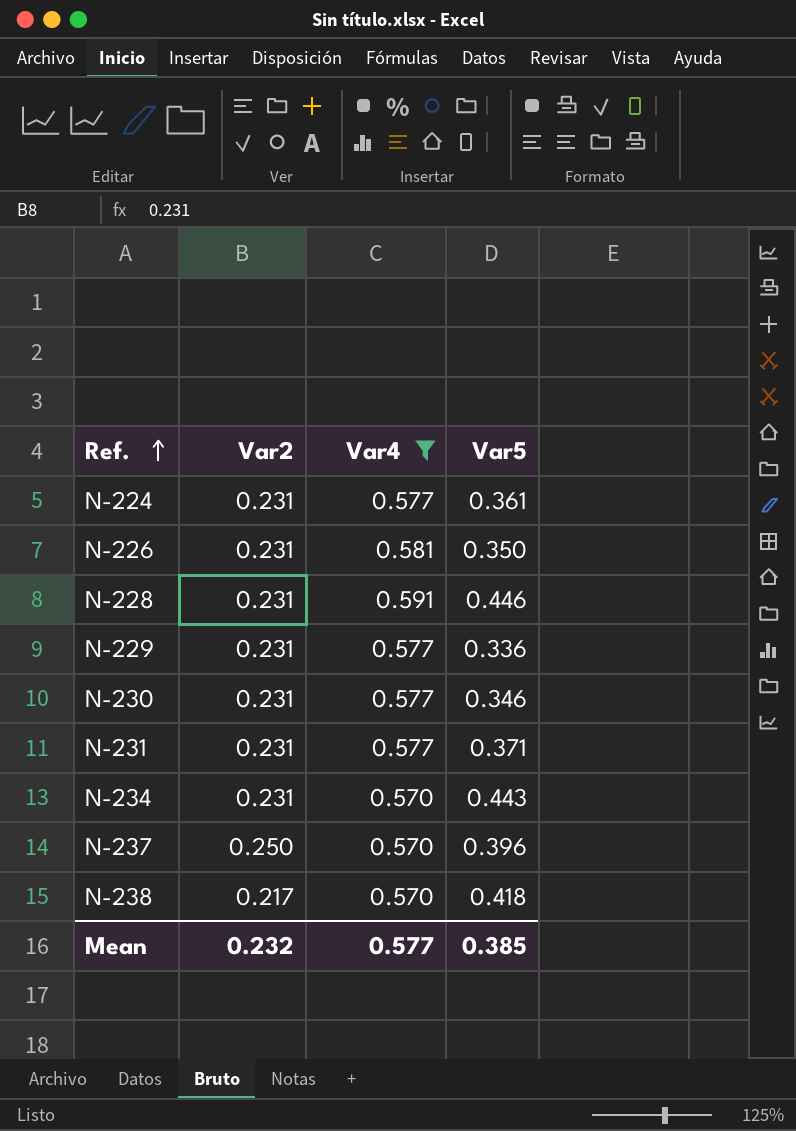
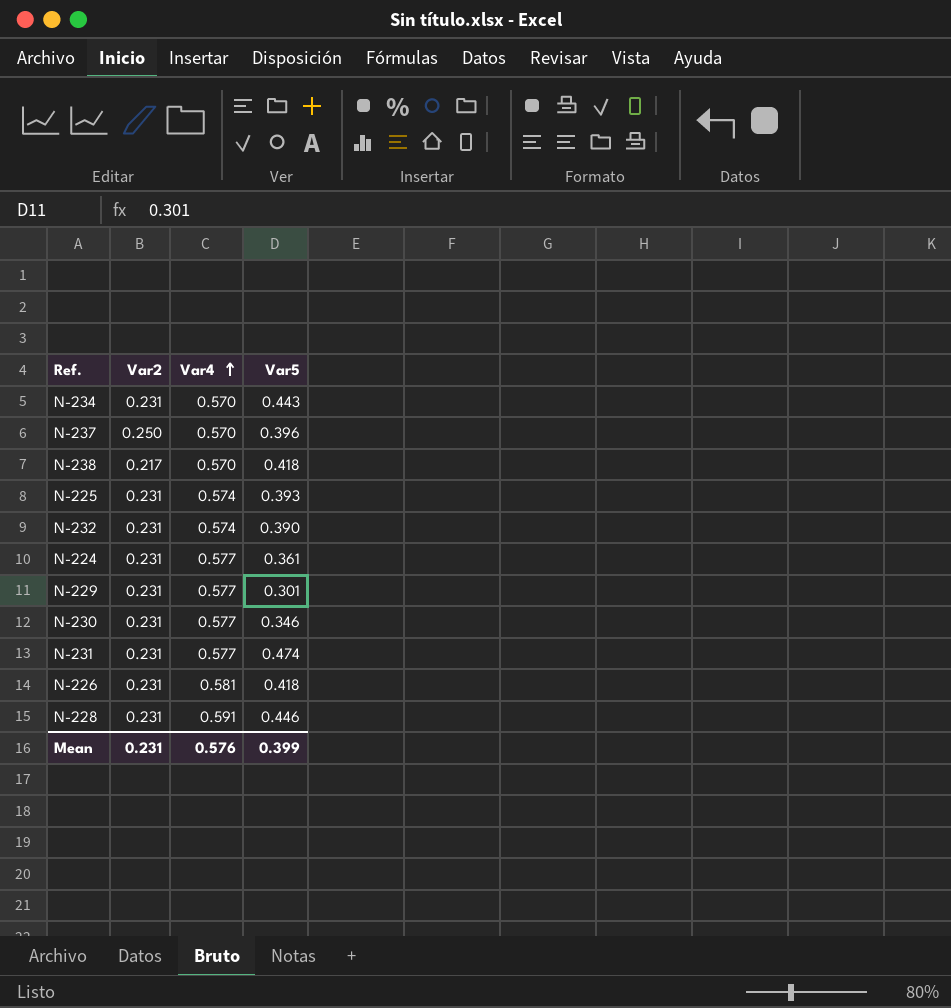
filter: Var4 != 0.574 -> none
row order: Ref. ascending -> Var4 ascending
N-229 | Var5: 0.336 -> 0.301
N-231 | Var5: 0.371 -> 0.474
N-226 | Var5: 0.350 -> 0.418
Mean | Var2: 0.232 -> 0.231
Mean | Var4: 0.577 -> 0.576
Mean | Var5: 0.385 -> 0.399

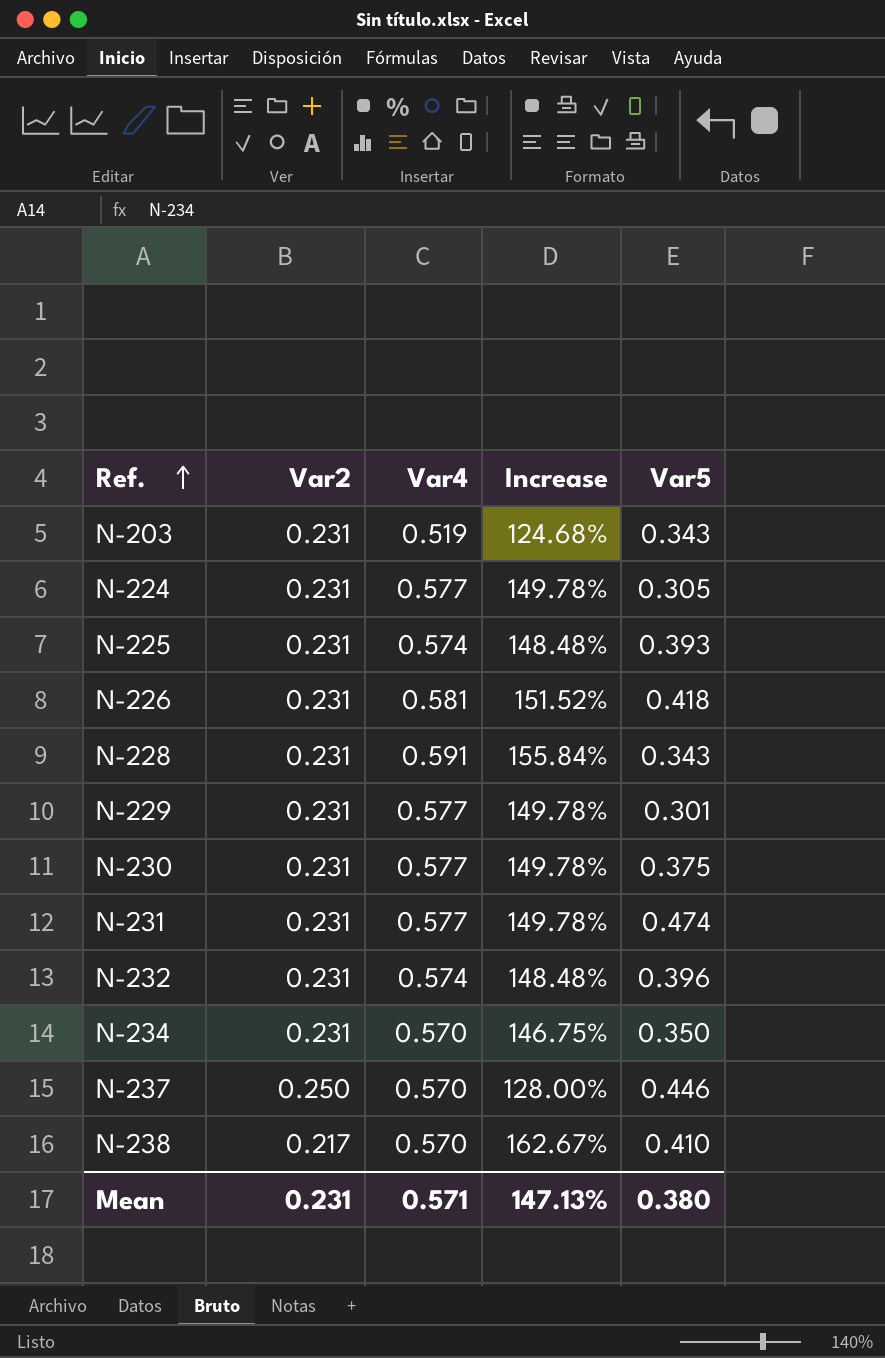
row order: Var4 ascending -> Ref. ascending
column Increase | formula: none -> ([Var4] - [Var2]) / [Var2]
row N-203: none -> 0.231 | 0.519 | 124.68% | 0.343
N-224 | Var5: 0.361 -> 0.305
N-228 | Var5: 0.446 -> 0.343
N-230 | Var5: 0.346 -> 0.375
N-232 | Var5: 0.390 -> 0.396
N-234 | Var5: 0.443 -> 0.350
N-237 | Var5: 0.396 -> 0.446
N-238 | Var5: 0.418 -> 0.410
Mean | Var4: 0.576 -> 0.571
Mean | Var5: 0.399 -> 0.380

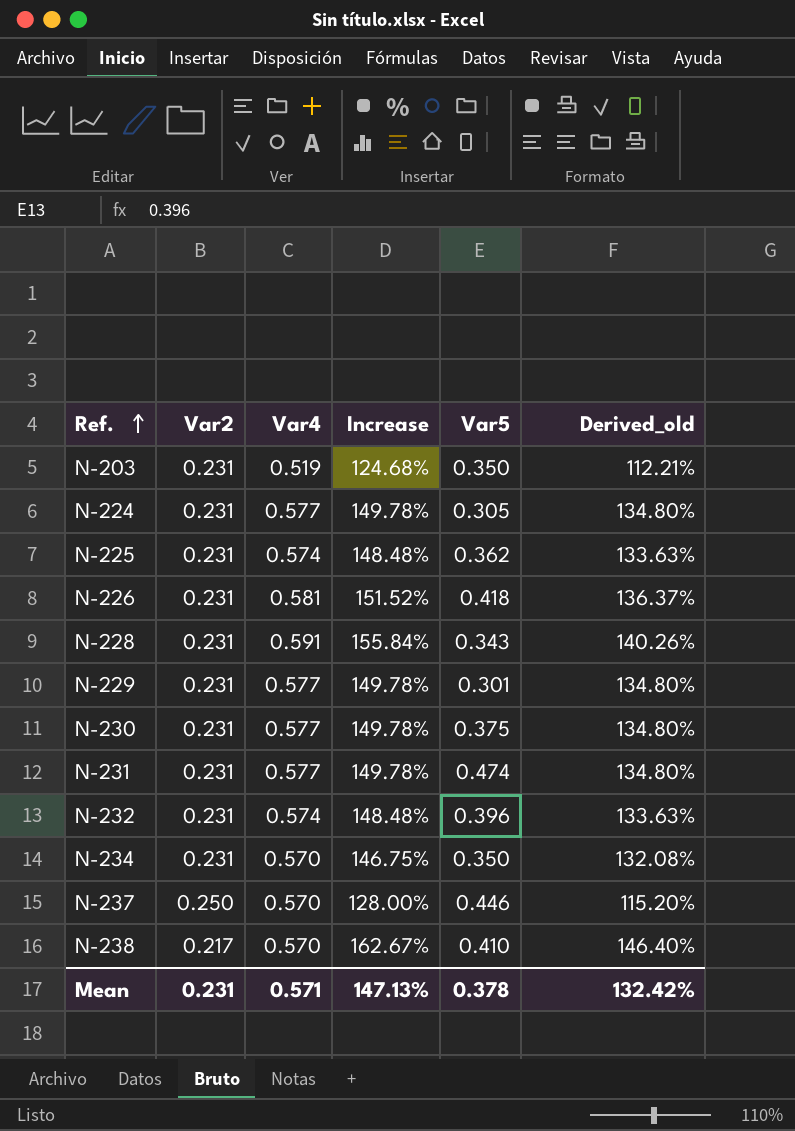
column Derived_old | formula: none -> [Increase] * 0.9
N-203 | Var5: 0.343 -> 0.350
N-225 | Var5: 0.393 -> 0.362
Mean | Var5: 0.380 -> 0.378

